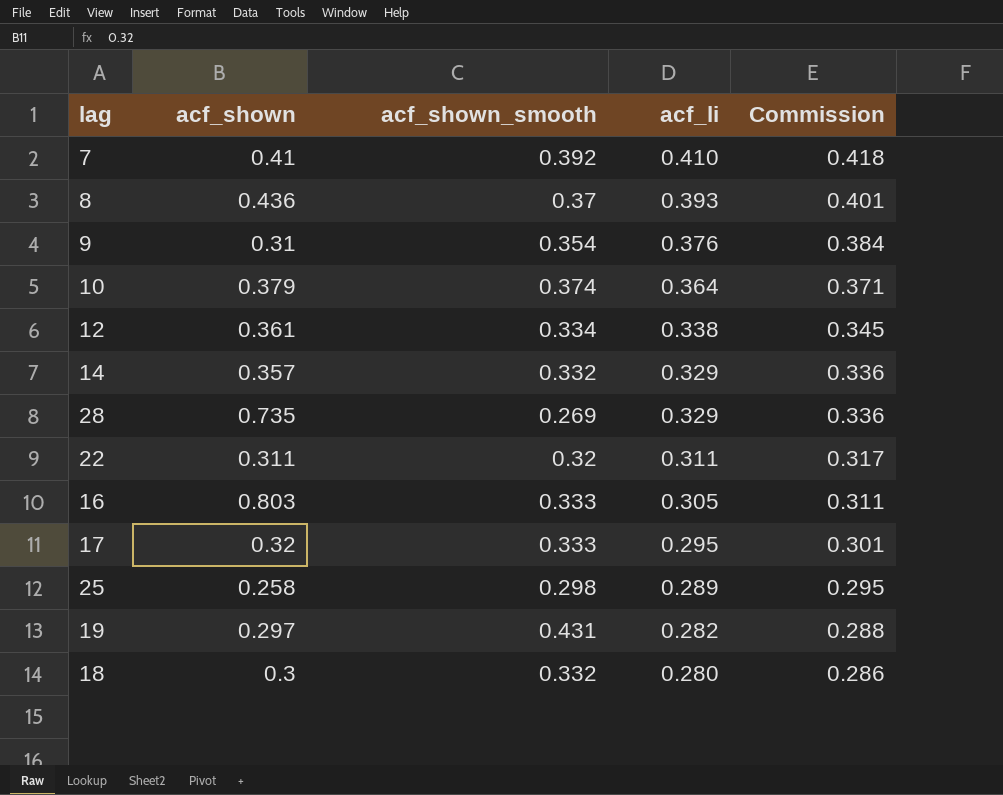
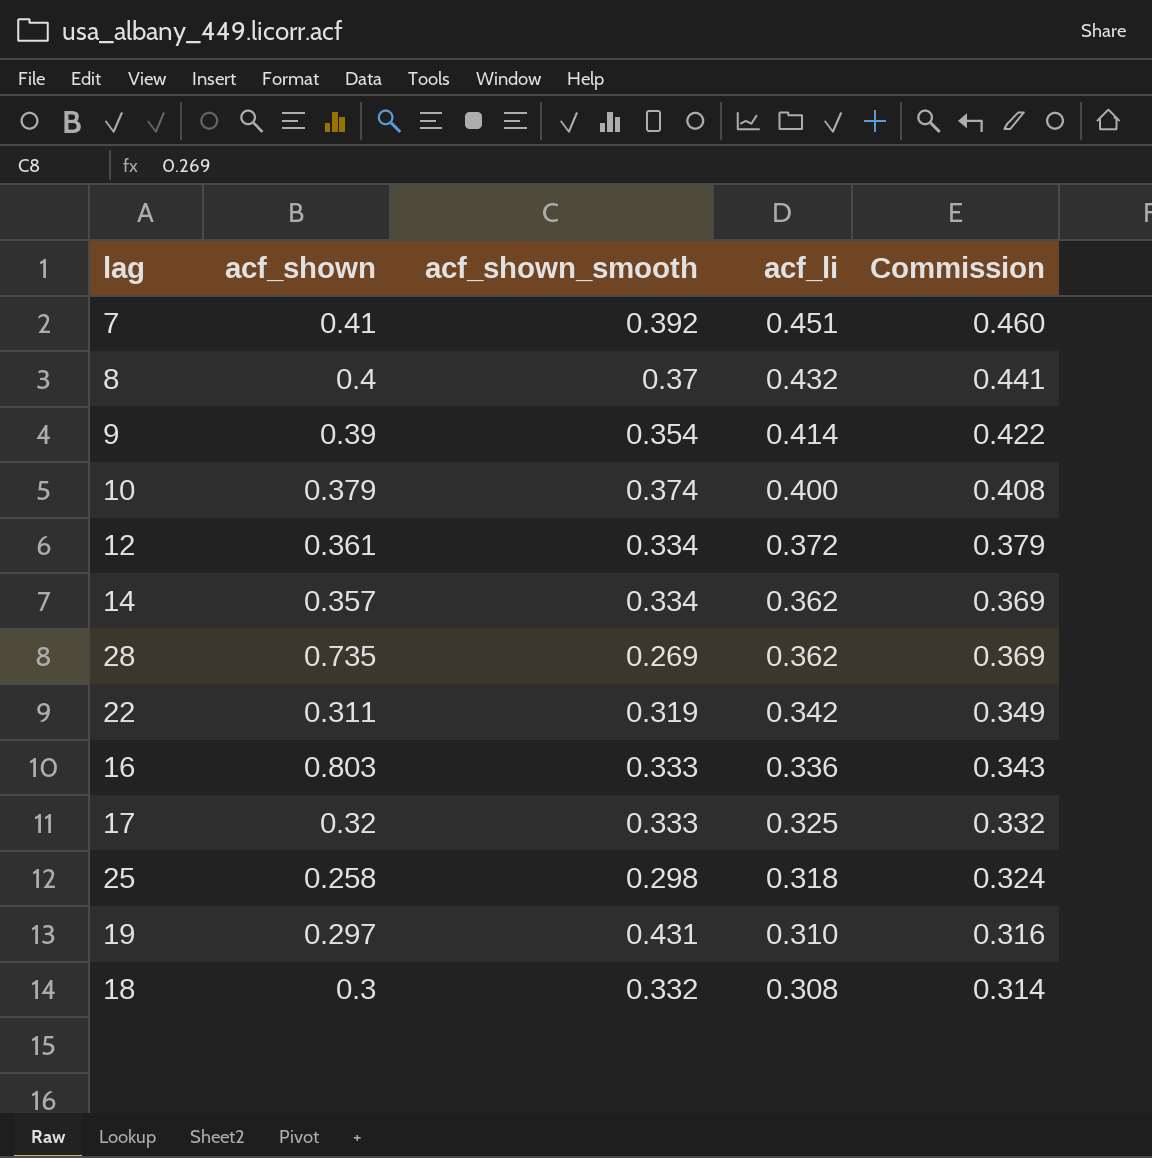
7 | acf_li: 0.410 -> 0.451
7 | Commission: 0.418 -> 0.460
8 | acf_shown: 0.436 -> 0.4
8 | acf_li: 0.393 -> 0.432
8 | Commission: 0.401 -> 0.441
9 | acf_shown: 0.31 -> 0.39
9 | acf_li: 0.376 -> 0.414
9 | Commission: 0.384 -> 0.422
10 | acf_li: 0.364 -> 0.400
10 | Commission: 0.371 -> 0.408
12 | acf_li: 0.338 -> 0.372
12 | Commission: 0.345 -> 0.379
14 | acf_shown_smooth: 0.332 -> 0.334
14 | acf_li: 0.329 -> 0.362
14 | Commission: 0.336 -> 0.369
28 | acf_li: 0.329 -> 0.362
28 | Commission: 0.336 -> 0.369
22 | acf_shown_smooth: 0.32 -> 0.319
22 | acf_li: 0.311 -> 0.342
22 | Commission: 0.317 -> 0.349
16 | acf_li: 0.305 -> 0.336
16 | Commission: 0.311 -> 0.343
17 | acf_li: 0.295 -> 0.325
17 | Commission: 0.301 -> 0.332
25 | acf_li: 0.289 -> 0.318
25 | Commission: 0.295 -> 0.324
19 | acf_li: 0.282 -> 0.310
19 | Commission: 0.288 -> 0.316
18 | acf_li: 0.280 -> 0.308
18 | Commission: 0.286 -> 0.314

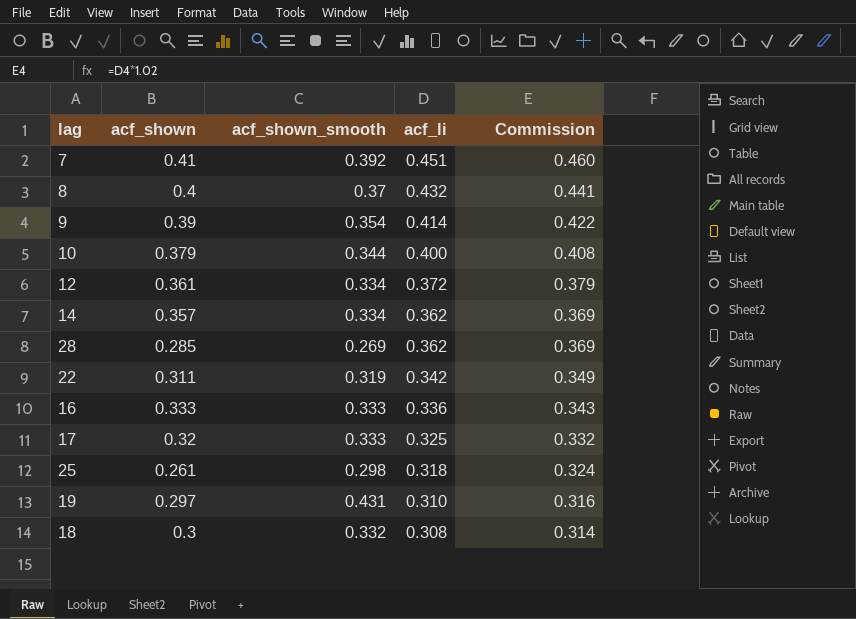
10 | acf_shown_smooth: 0.374 -> 0.344
28 | acf_shown: 0.735 -> 0.285
16 | acf_shown: 0.803 -> 0.333
25 | acf_shown: 0.258 -> 0.261

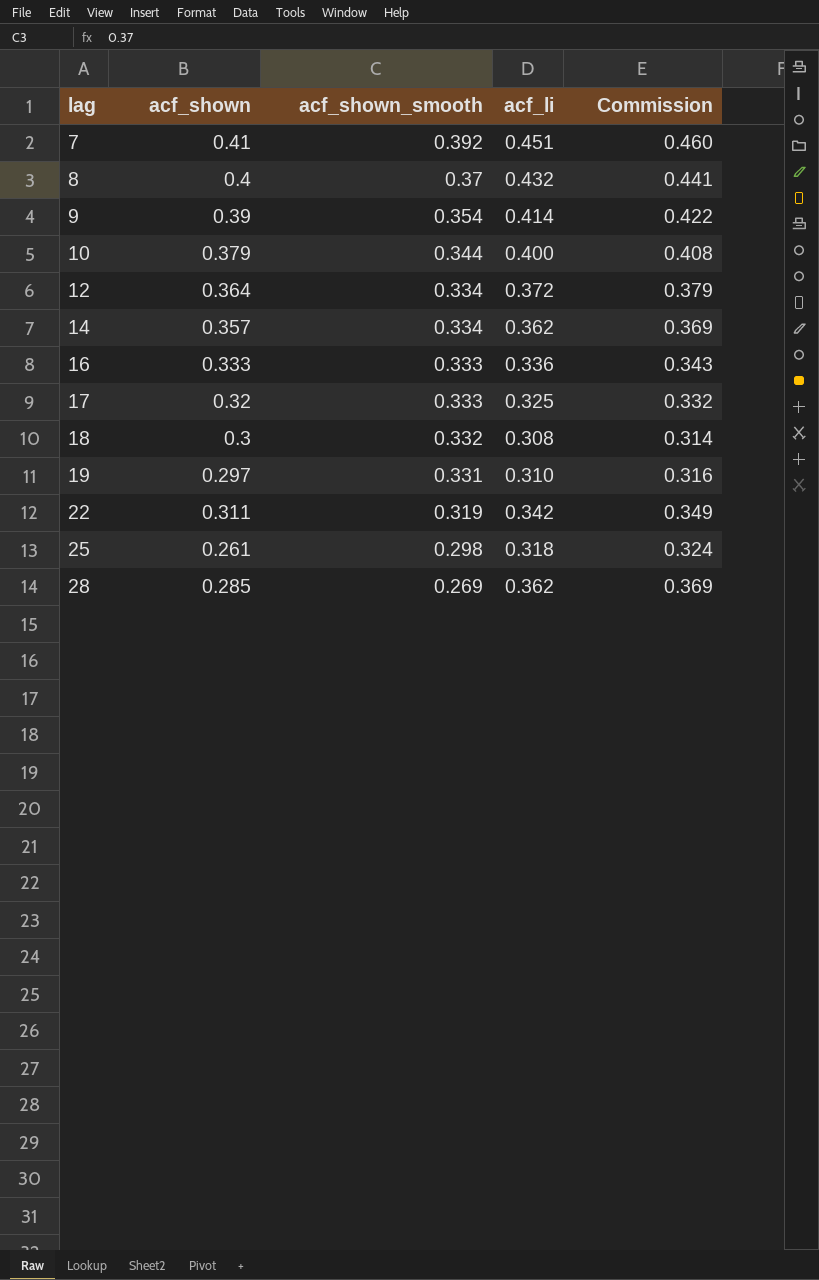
row order: acf_li descending -> lag ascending
12 | acf_shown: 0.361 -> 0.364
19 | acf_shown_smooth: 0.431 -> 0.331

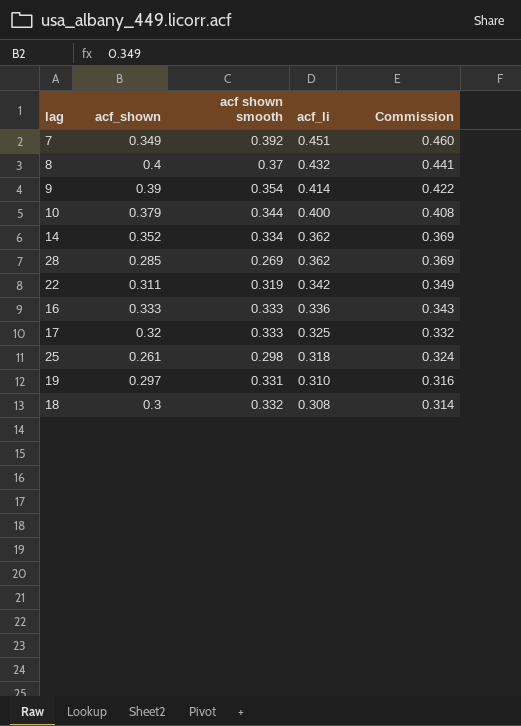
row order: lag ascending -> acf_li descending
column name: acf_shown_smooth -> acf shown smooth
row 12: 0.364 | 0.334 | 0.372 | 0.379 -> none
7 | acf_shown: 0.41 -> 0.349
14 | acf_shown: 0.357 -> 0.352

